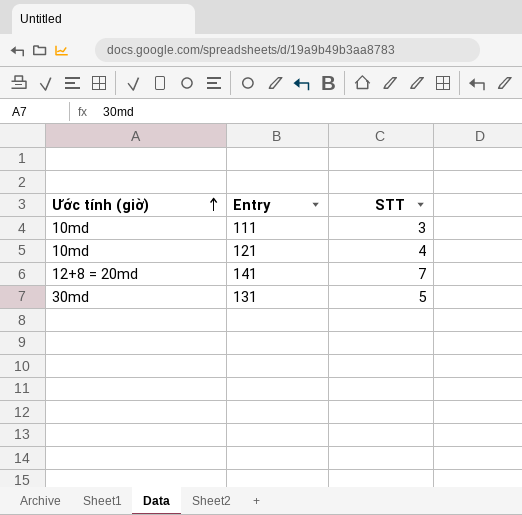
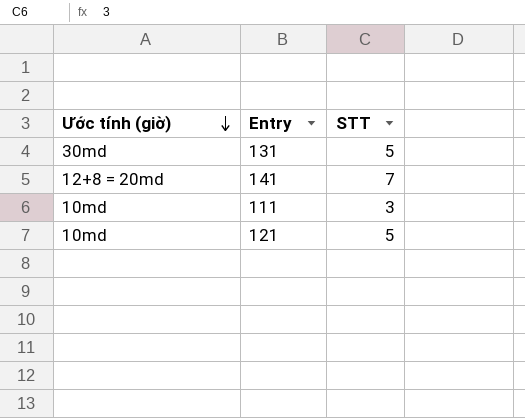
row order: Ước tính (giờ) ascending -> Ước tính (giờ) descending
121 | STT: 4 -> 5

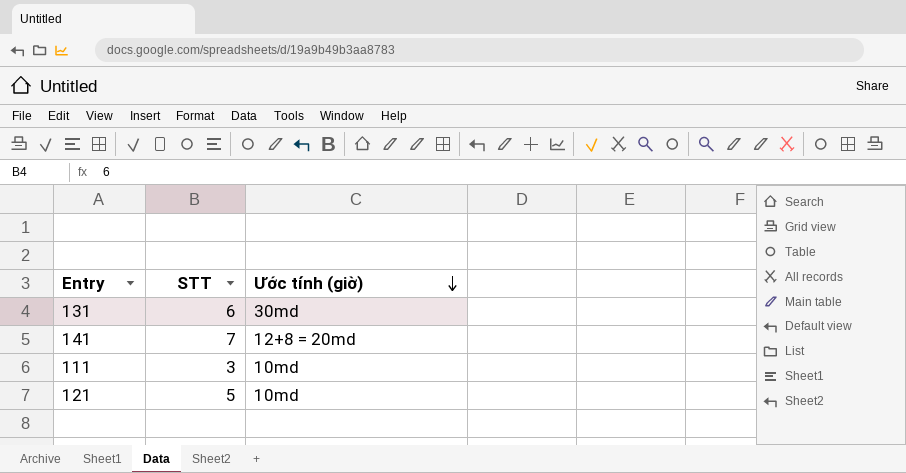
column Ước tính (giờ) | position: 1 -> 3
131 | STT: 5 -> 6

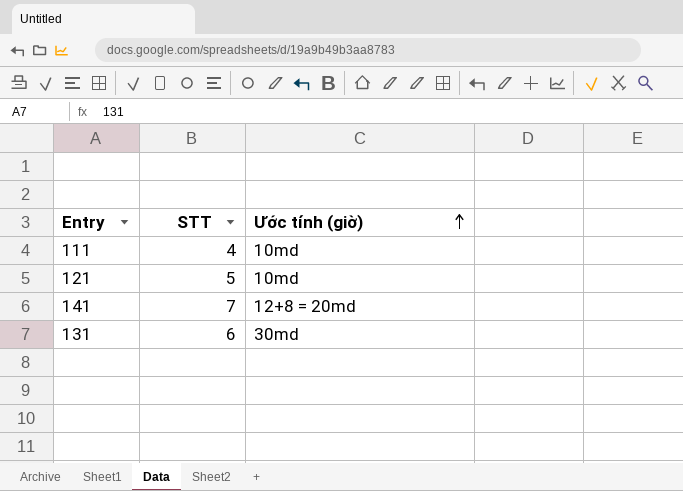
row order: Ước tính (giờ) descending -> Ước tính (giờ) ascending
111 | STT: 3 -> 4

